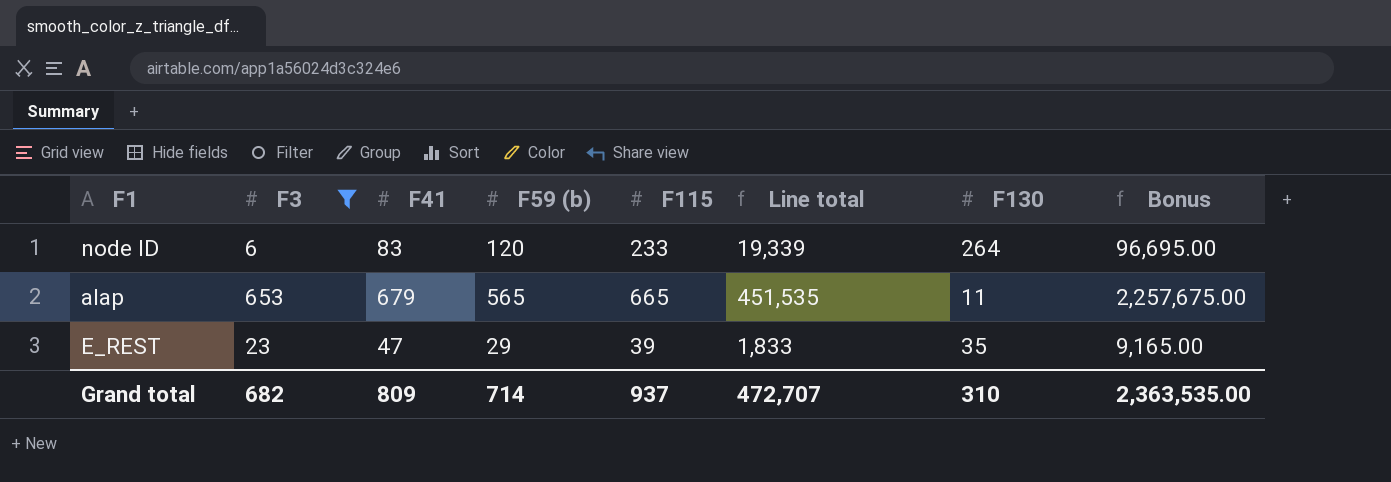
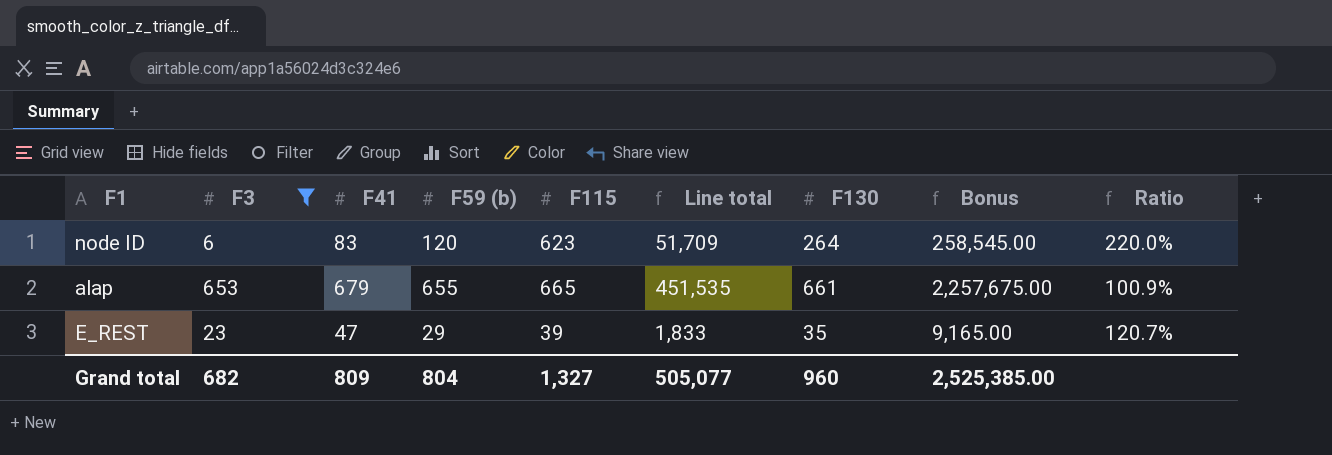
column Ratio | formula: none -> [F130] / [F59 (b)]
node ID | F115: 233 -> 623
node ID | Line total: 19,339 -> 51,709
node ID | Bonus: 96,695.00 -> 258,545.00
alap | F59 (b): 565 -> 655
alap | F130: 11 -> 661
Grand total | F59 (b): 714 -> 804
Grand total | F115: 937 -> 1,327
Grand total | Line total: 472,707 -> 505,077
Grand total | F130: 310 -> 960
Grand total | Bonus: 2,363,535.00 -> 2,525,385.00

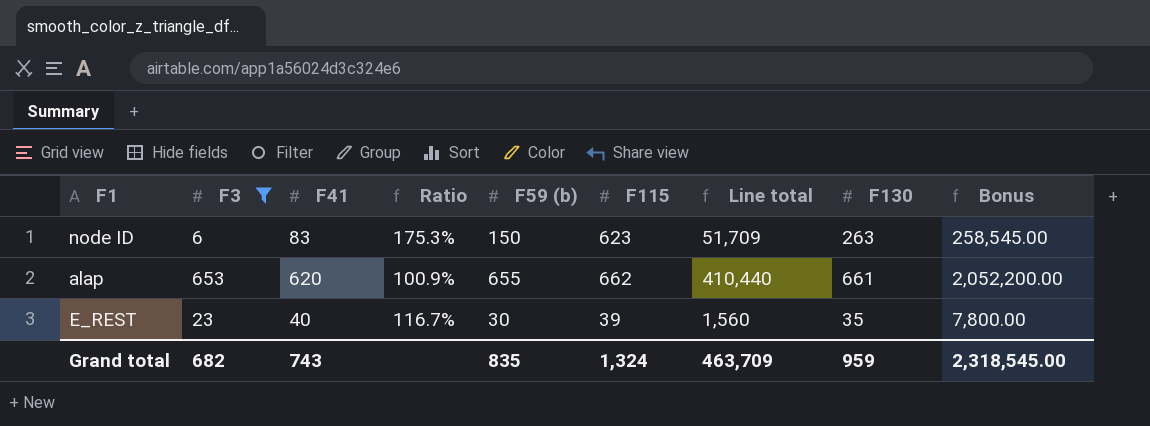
column Ratio | position: 9 -> 4
node ID | Ratio: 220.0% -> 175.3%
node ID | F59 (b): 120 -> 150
node ID | F130: 264 -> 263
alap | F41: 679 -> 620
alap | F115: 665 -> 662
alap | Line total: 451,535 -> 410,440
alap | Bonus: 2,257,675.00 -> 2,052,200.00
E_REST | F41: 47 -> 40
E_REST | Ratio: 120.7% -> 116.7%
E_REST | F59 (b): 29 -> 30
E_REST | Line total: 1,833 -> 1,560
E_REST | Bonus: 9,165.00 -> 7,800.00
Grand total | F41: 809 -> 743
Grand total | F59 (b): 804 -> 835
Grand total | F115: 1,327 -> 1,324
Grand total | Line total: 505,077 -> 463,709
Grand total | F130: 960 -> 959
Grand total | Bonus: 2,525,385.00 -> 2,318,545.00

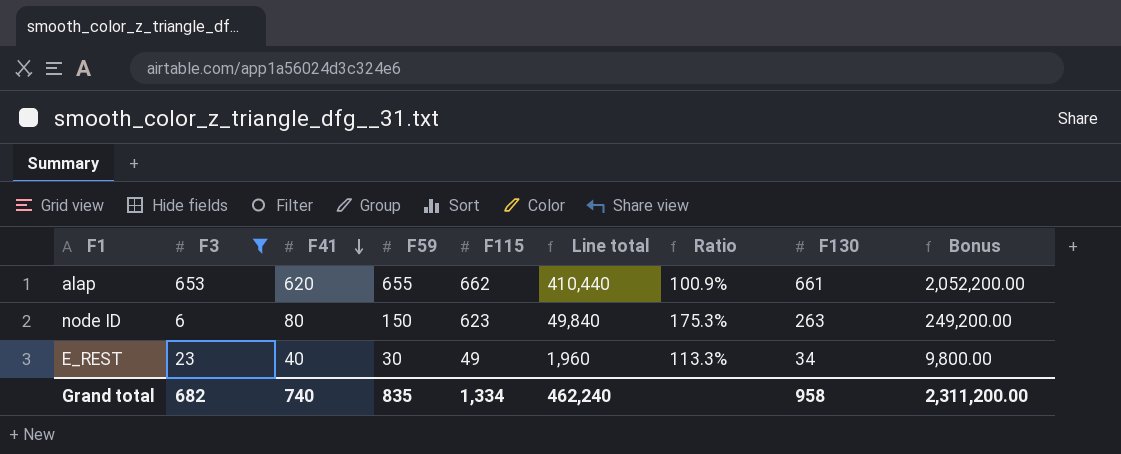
row order: none -> F41 descending
column name: F59 (b) -> F59
column Ratio | position: 4 -> 7
node ID | F41: 83 -> 80
node ID | Line total: 51,709 -> 49,840
node ID | Bonus: 258,545.00 -> 249,200.00
E_REST | F115: 39 -> 49
E_REST | Line total: 1,560 -> 1,960
E_REST | Ratio: 116.7% -> 113.3%
E_REST | F130: 35 -> 34
E_REST | Bonus: 7,800.00 -> 9,800.00
Grand total | F41: 743 -> 740
Grand total | F115: 1,324 -> 1,334
Grand total | Line total: 463,709 -> 462,240
Grand total | F130: 959 -> 958
Grand total | Bonus: 2,318,545.00 -> 2,311,200.00

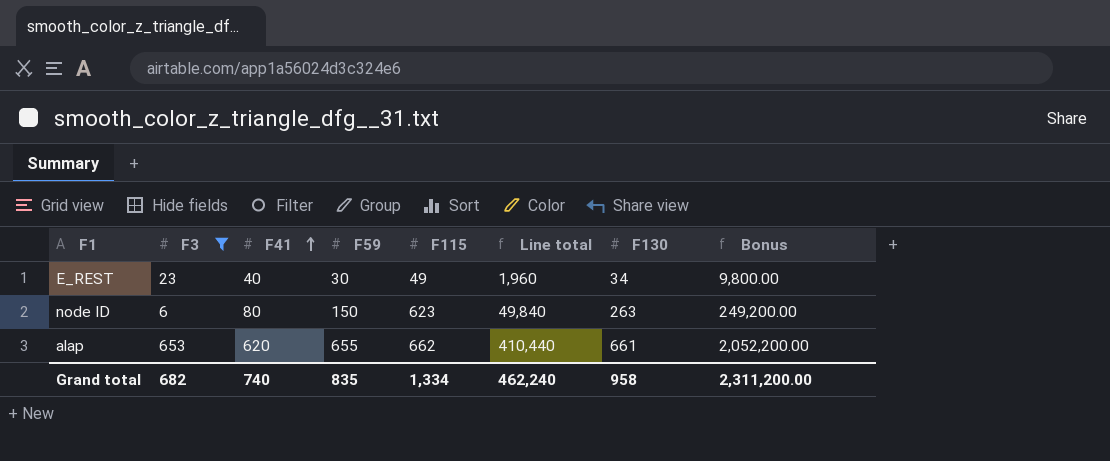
row order: F41 descending -> F41 ascending
column Ratio | formula: [F130] / [F59] -> none

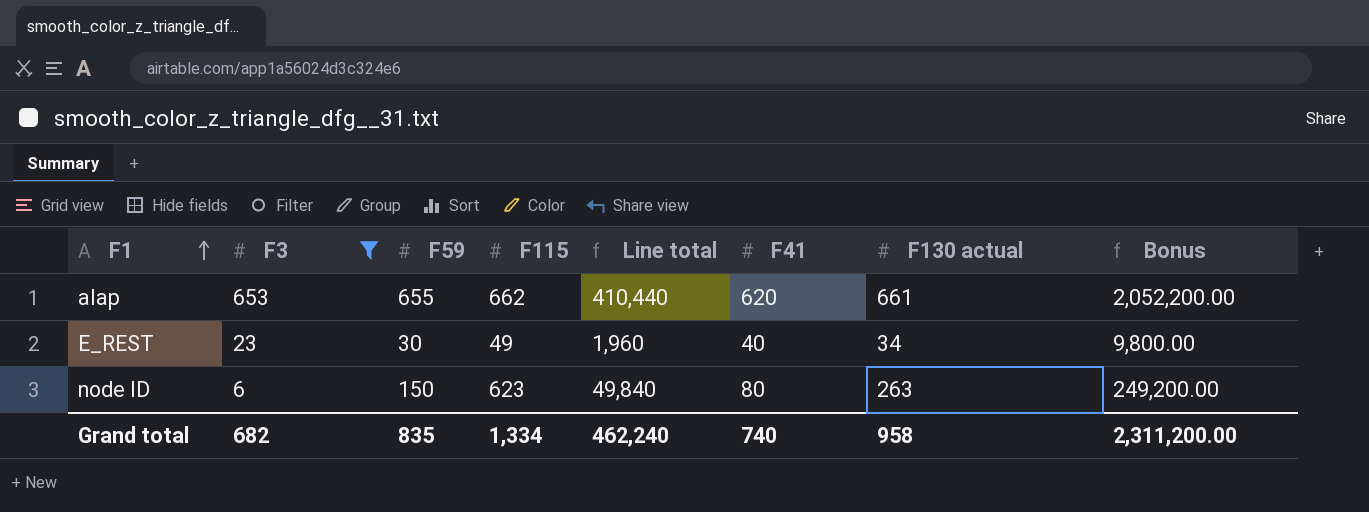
row order: F41 ascending -> F1 ascending
column F41 | position: 3 -> 6
column name: F130 -> F130 actual

